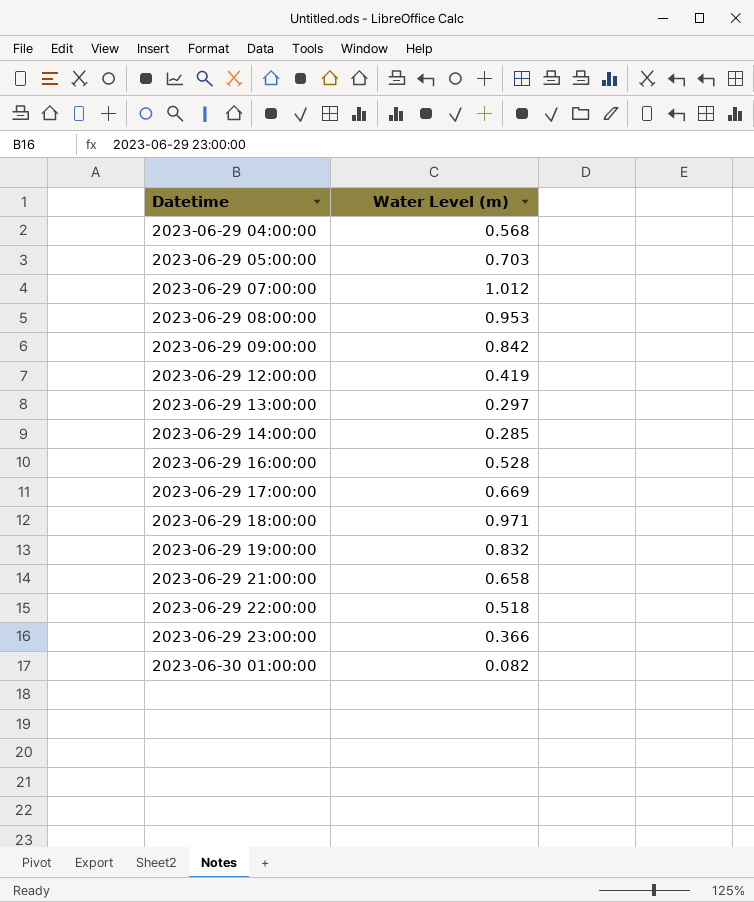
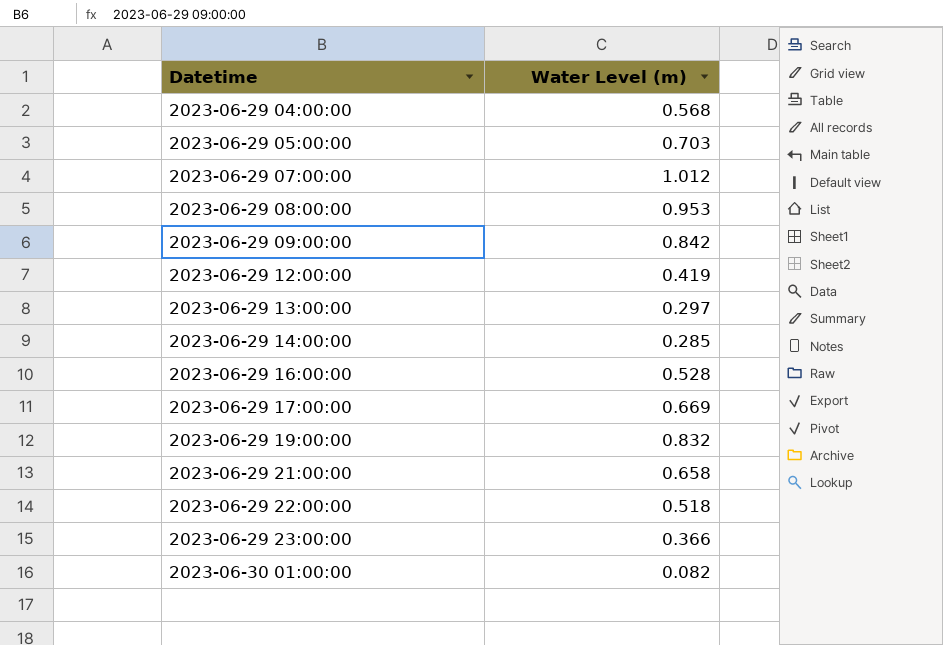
row 2023-06-29 18:00:00: 0.971 -> none

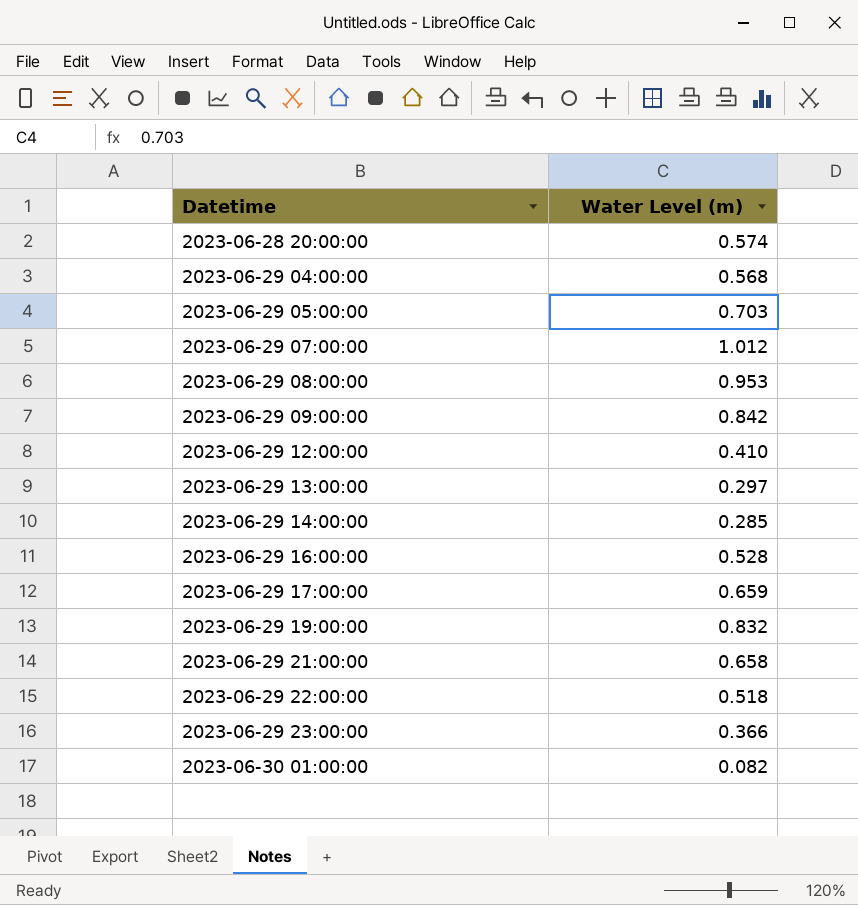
row 2023-06-28 20:00:00: none -> 0.574
2023-06-29 12:00:00 | Water Level (m): 0.419 -> 0.410
2023-06-29 17:00:00 | Water Level (m): 0.669 -> 0.659

